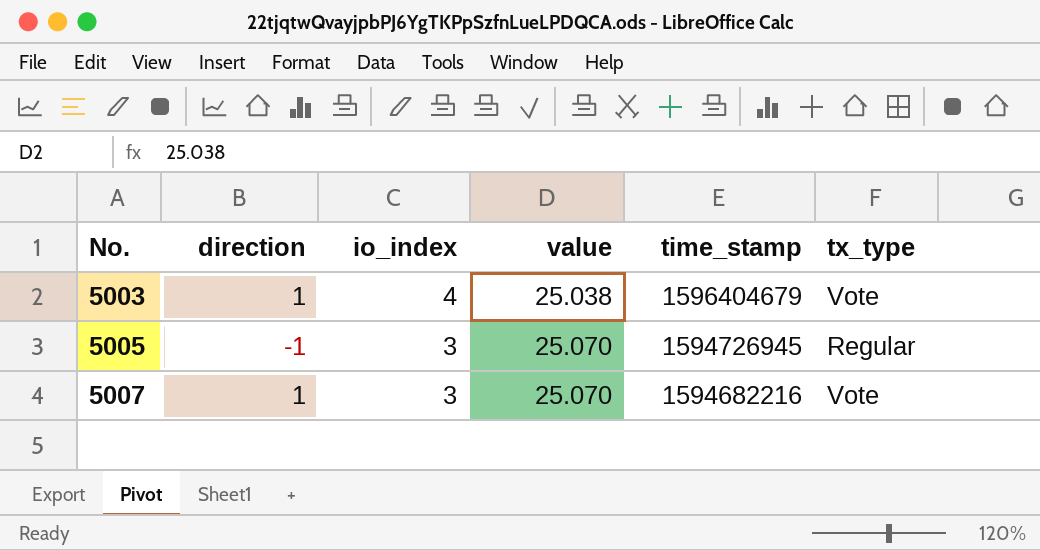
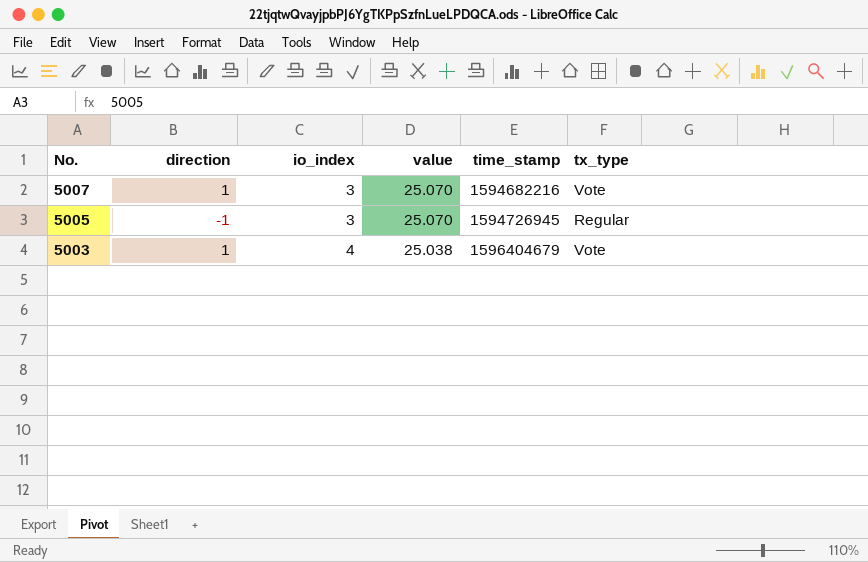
row order: No. ascending -> No. descending

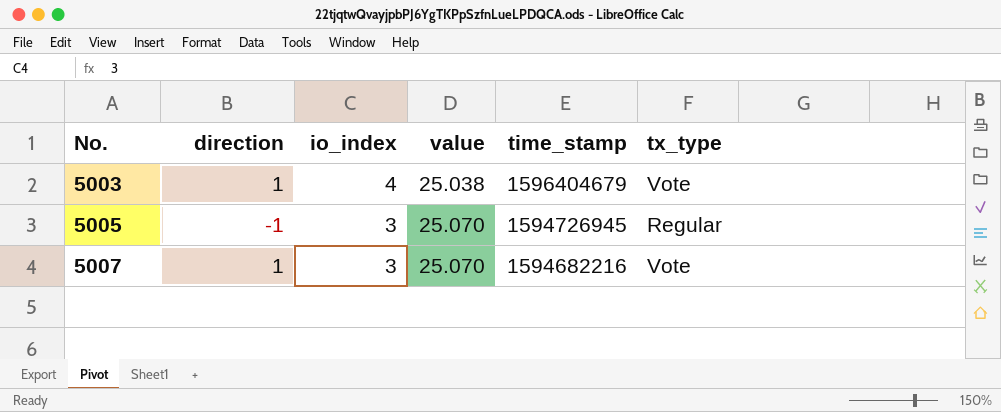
row order: No. descending -> No. ascending

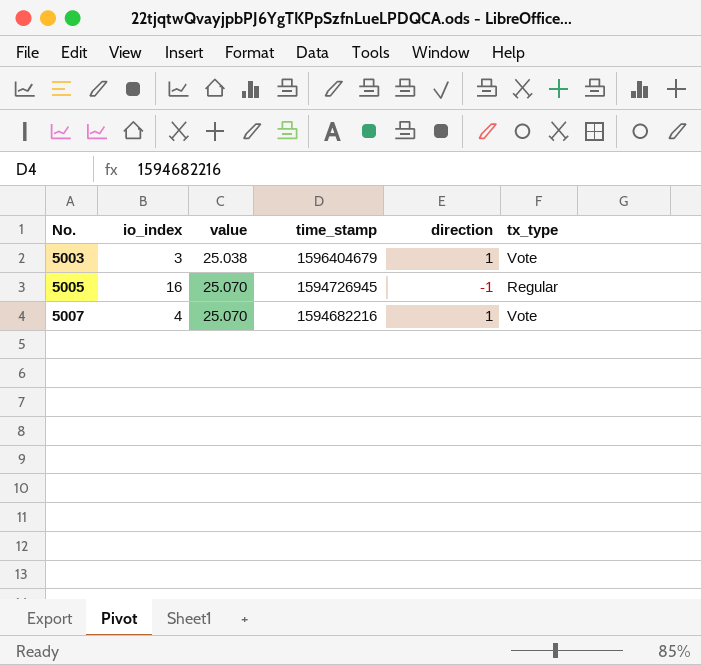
column direction | position: 2 -> 5
5003 | io_index: 4 -> 3
5005 | io_index: 3 -> 16
5007 | io_index: 3 -> 4

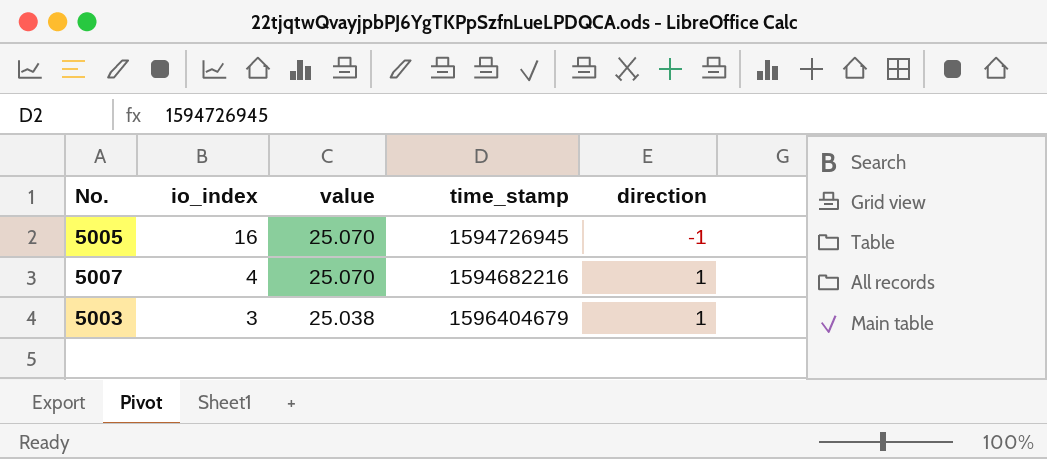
row order: No. ascending -> io_index descending
column tx_type | position: 6 -> none

